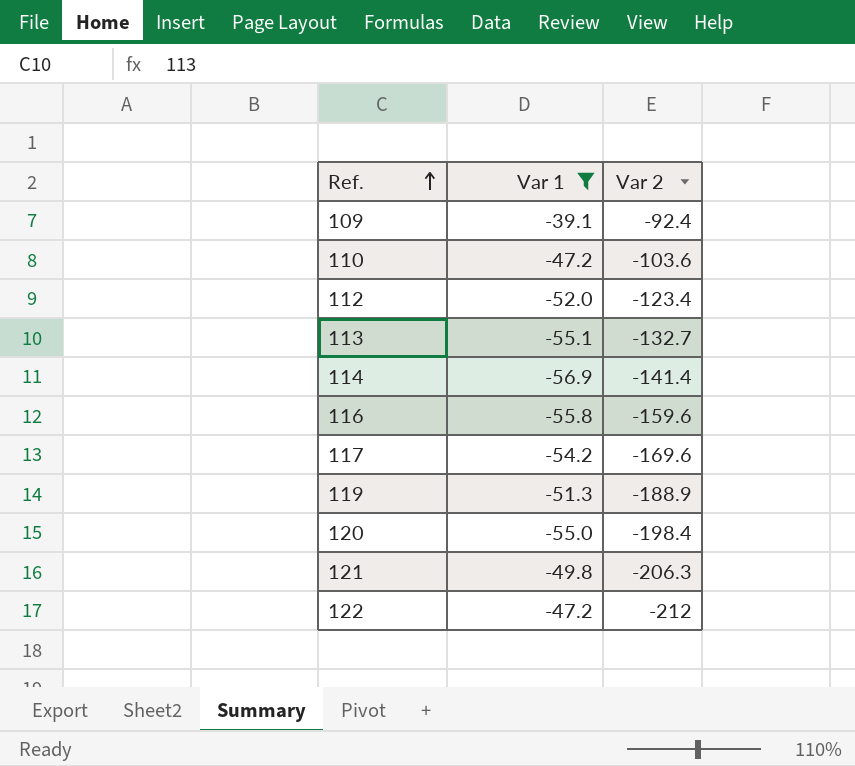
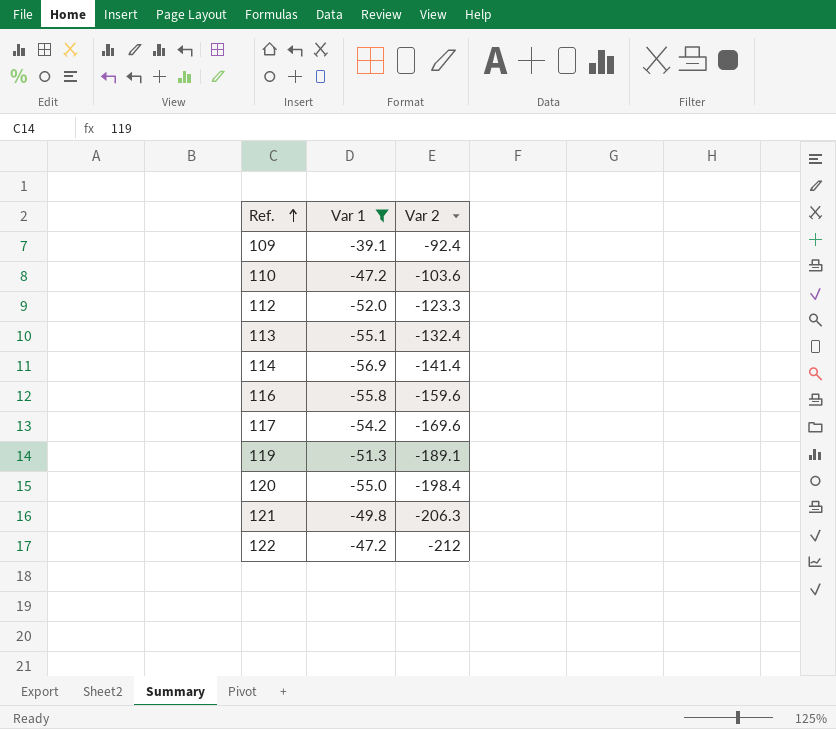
112 | Var 2: -123.4 -> -123.3
113 | Var 2: -132.7 -> -132.4
119 | Var 2: -188.9 -> -189.1

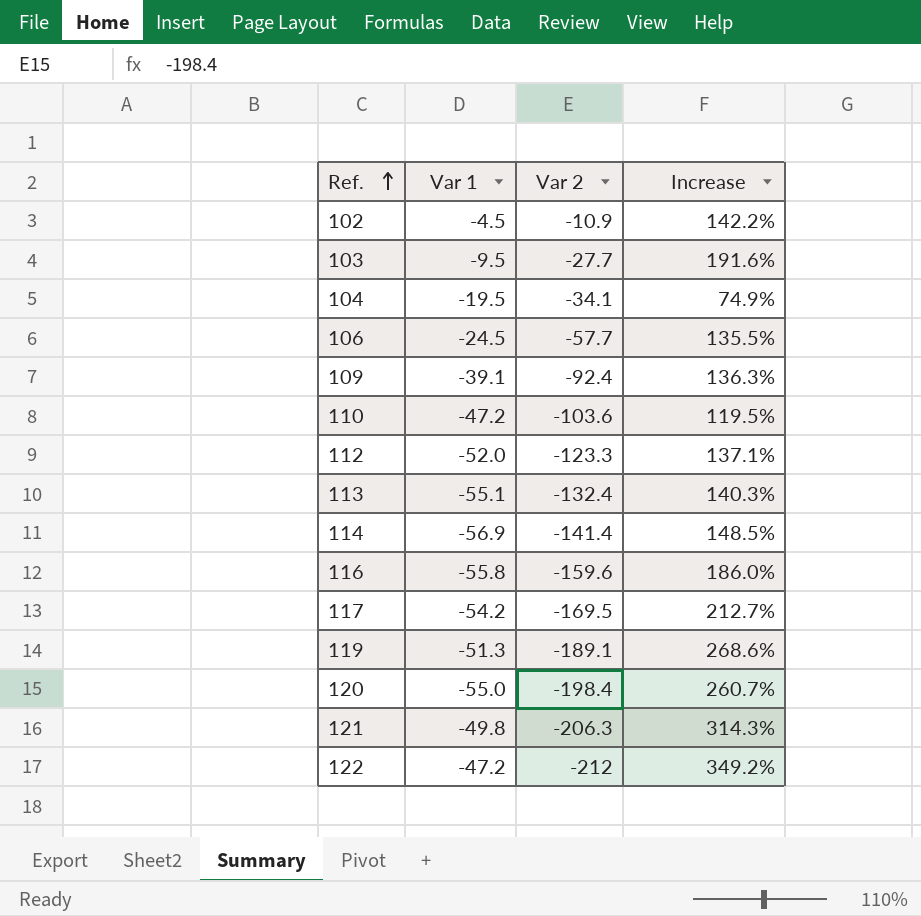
filter: Var 1 <= -39.1 -> none
column Increase | formula: none -> ([Var 2] - [Var 1]) / [Var 1]
117 | Var 2: -169.6 -> -169.5

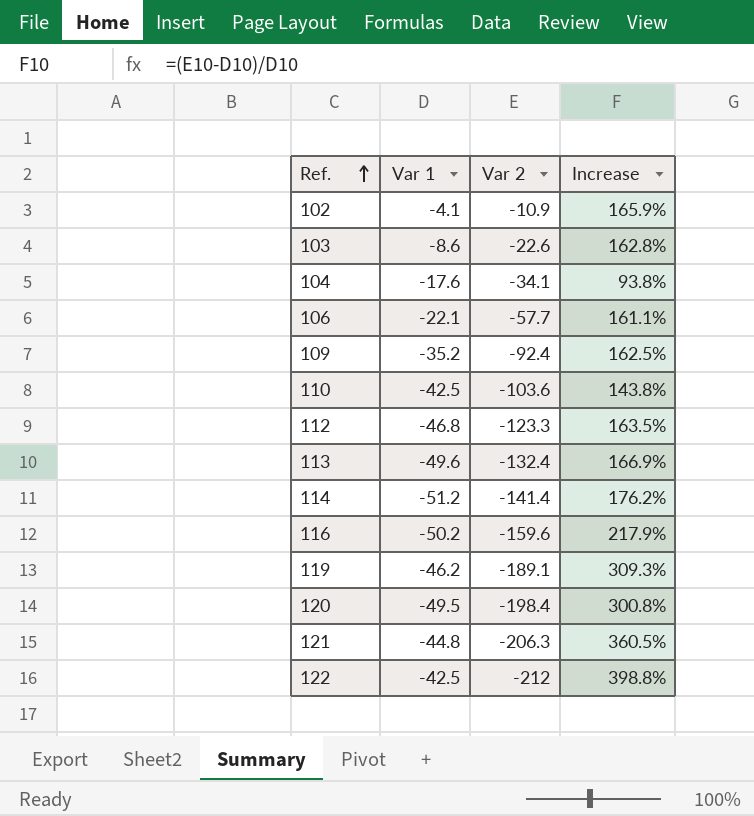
row 117: -54.2 | -169.5 | 212.7% -> none
102 | Var 1: -4.5 -> -4.1
102 | Increase: 142.2% -> 165.9%
103 | Var 1: -9.5 -> -8.6
103 | Var 2: -27.7 -> -22.6
103 | Increase: 191.6% -> 162.8%
104 | Var 1: -19.5 -> -17.6
104 | Increase: 74.9% -> 93.8%
106 | Var 1: -24.5 -> -22.1
106 | Increase: 135.5% -> 161.1%
109 | Var 1: -39.1 -> -35.2
109 | Increase: 136.3% -> 162.5%
110 | Var 1: -47.2 -> -42.5
110 | Increase: 119.5% -> 143.8%
112 | Var 1: -52.0 -> -46.8
112 | Increase: 137.1% -> 163.5%
113 | Var 1: -55.1 -> -49.6
113 | Increase: 140.3% -> 166.9%
114 | Var 1: -56.9 -> -51.2
114 | Increase: 148.5% -> 176.2%
116 | Var 1: -55.8 -> -50.2
116 | Increase: 186.0% -> 217.9%
119 | Var 1: -51.3 -> -46.2
119 | Increase: 268.6% -> 309.3%
120 | Var 1: -55.0 -> -49.5
120 | Increase: 260.7% -> 300.8%
121 | Var 1: -49.8 -> -44.8
121 | Increase: 314.3% -> 360.5%
122 | Var 1: -47.2 -> -42.5
122 | Increase: 349.2% -> 398.8%

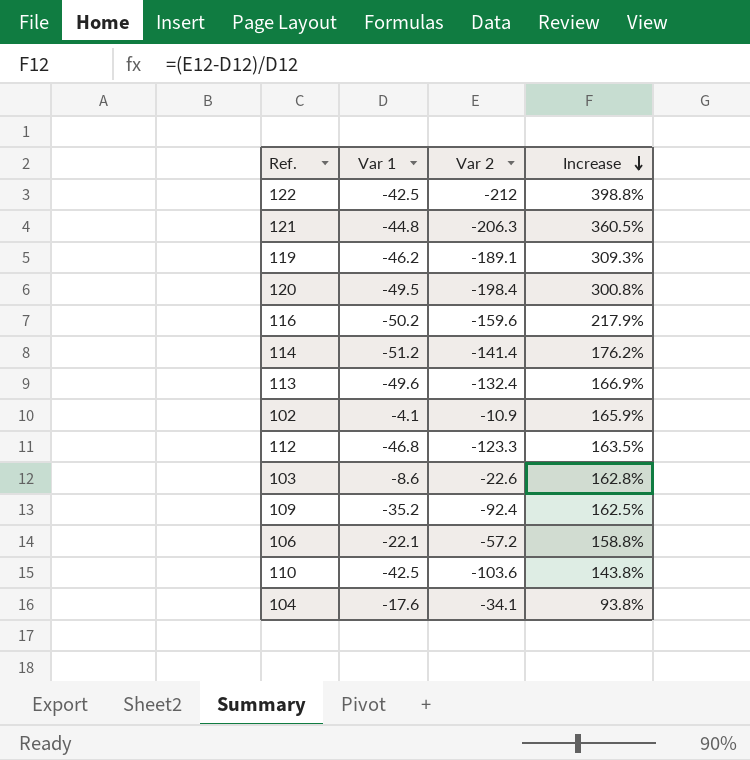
row order: Ref. ascending -> Increase descending
106 | Var 2: -57.7 -> -57.2
106 | Increase: 161.1% -> 158.8%

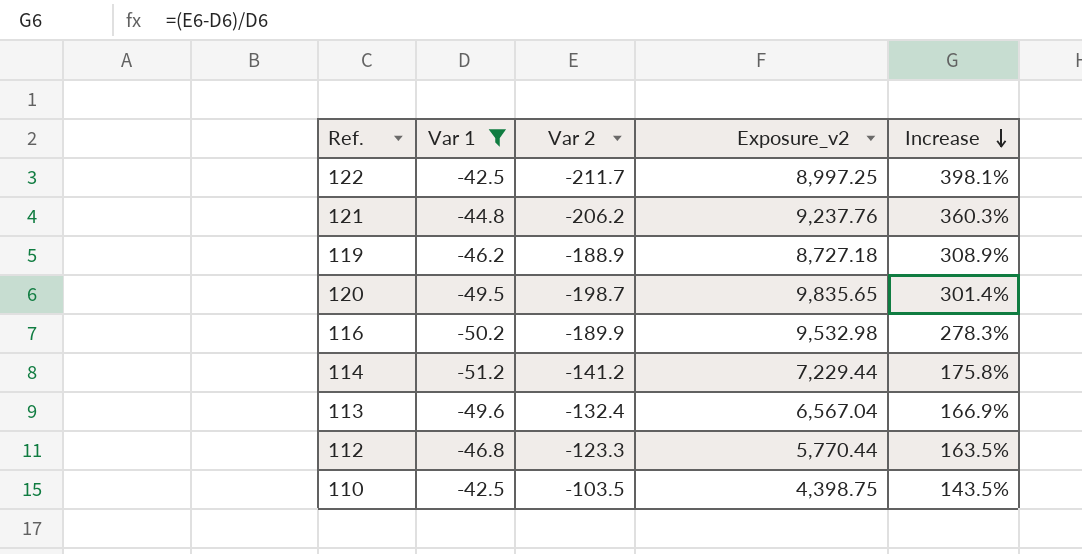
filter: none -> Var 1 <= -42.5
column Exposure_v2 | formula: none -> [Var 1] * [Var 2]
122 | Var 2: -212 -> -211.7
122 | Increase: 398.8% -> 398.1%
121 | Var 2: -206.3 -> -206.2
121 | Increase: 360.5% -> 360.3%
119 | Var 2: -189.1 -> -188.9
119 | Increase: 309.3% -> 308.9%
120 | Var 2: -198.4 -> -198.7
120 | Increase: 300.8% -> 301.4%
116 | Var 2: -159.6 -> -189.9
116 | Increase: 217.9% -> 278.3%
114 | Var 2: -141.4 -> -141.2
114 | Increase: 176.2% -> 175.8%
110 | Var 2: -103.6 -> -103.5
110 | Increase: 143.8% -> 143.5%

